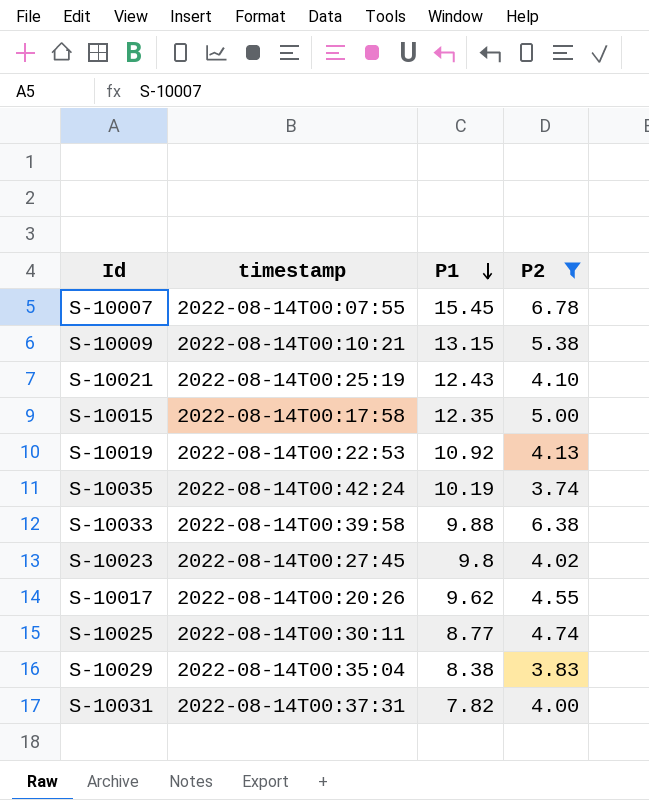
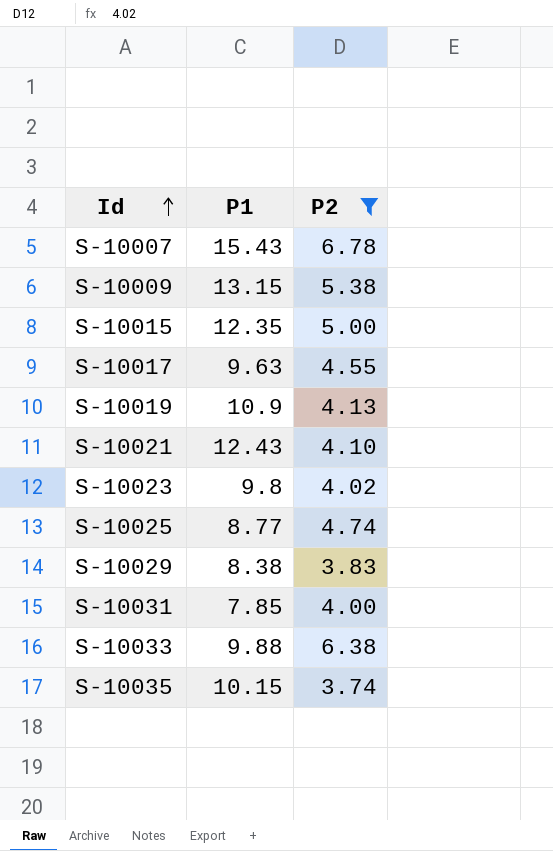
row order: P1 descending -> Id ascending
column timestamp | position: 2 -> none
S-10007 | P1: 15.45 -> 15.43
S-10017 | P1: 9.62 -> 9.63
S-10019 | P1: 10.92 -> 10.9
S-10031 | P1: 7.82 -> 7.85
S-10035 | P1: 10.19 -> 10.15

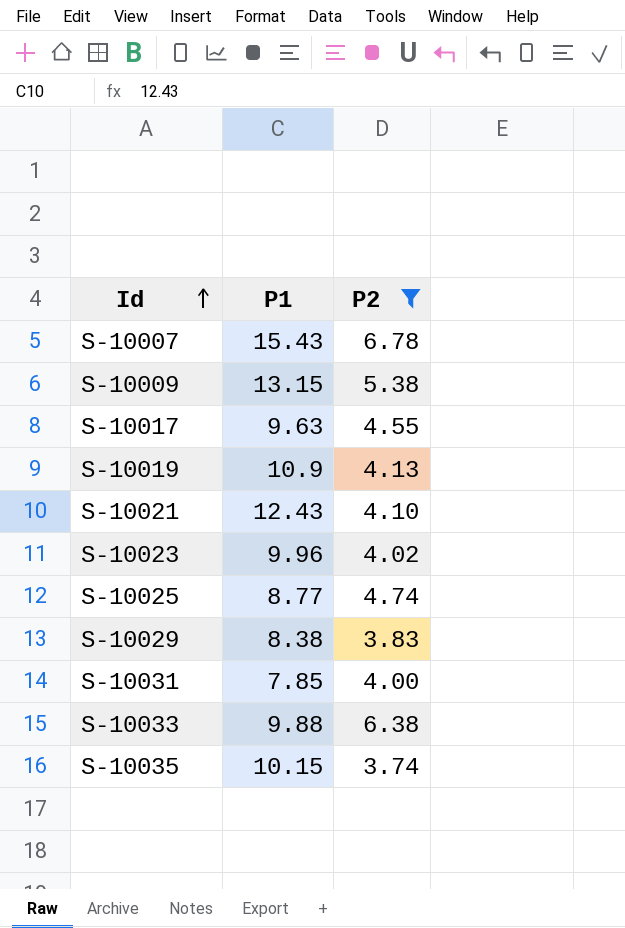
row S-10015: 12.35 | 5.00 -> none
S-10023 | P1: 9.8 -> 9.96

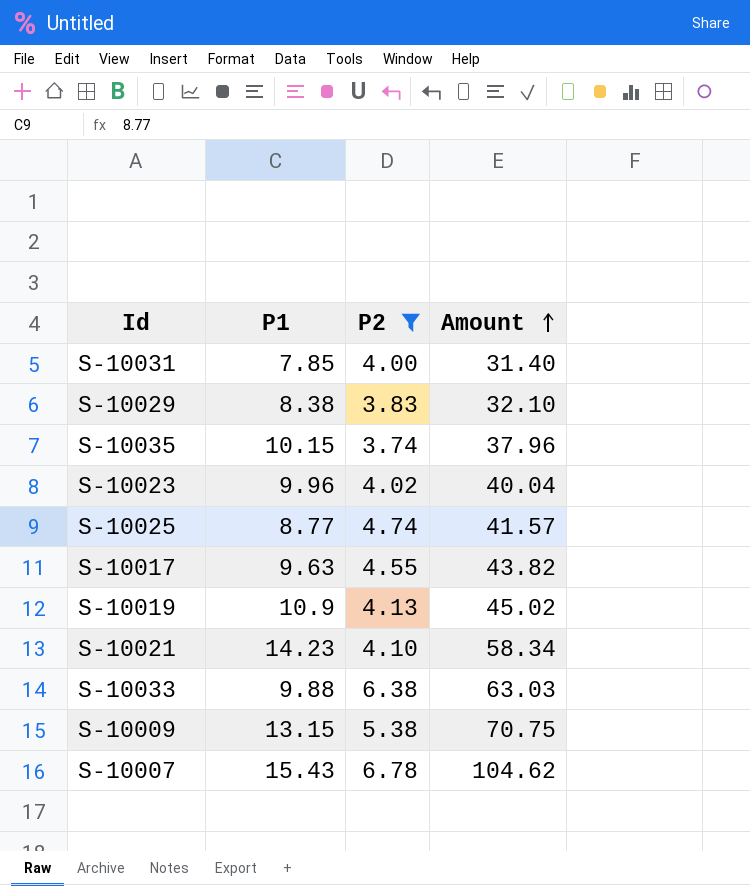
row order: Id ascending -> Amount ascending
column Amount | formula: none -> [P1] * [P2]
S-10021 | P1: 12.43 -> 14.23

